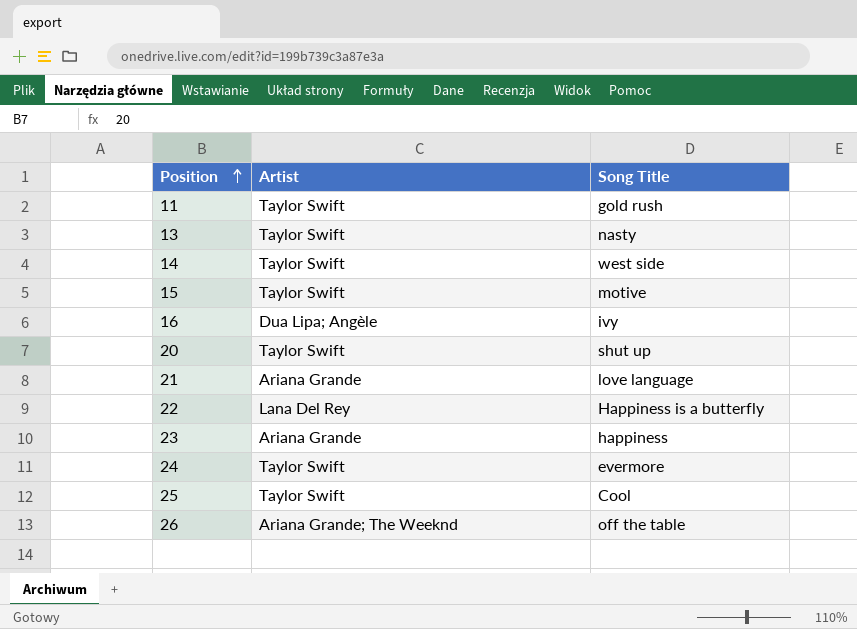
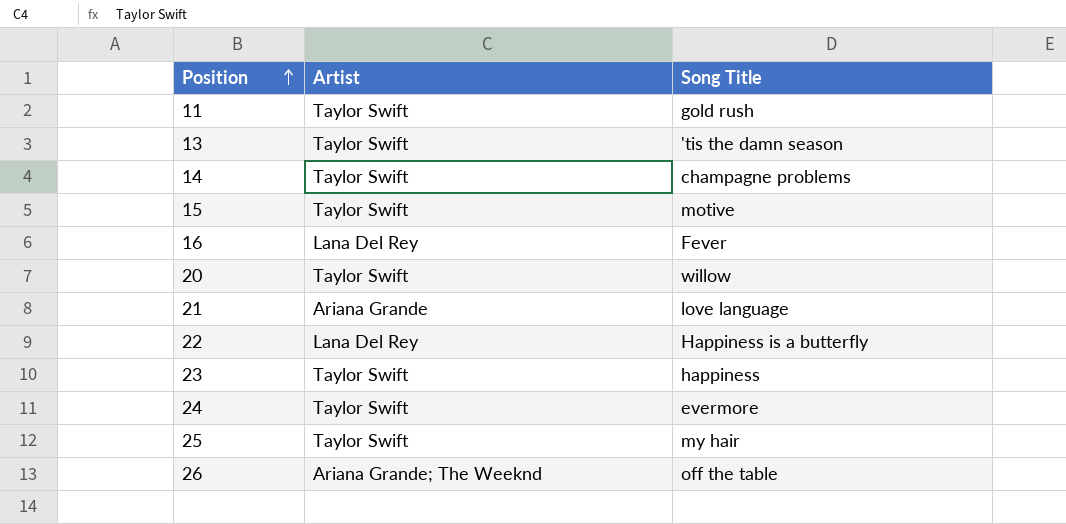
13 | Song Title: nasty -> 'tis the damn season
14 | Song Title: west side -> champagne problems
16 | Artist: Dua Lipa; Angèle -> Lana Del Rey
16 | Song Title: ivy -> Fever
20 | Song Title: shut up -> willow
23 | Artist: Ariana Grande -> Taylor Swift
25 | Song Title: Cool -> my hair

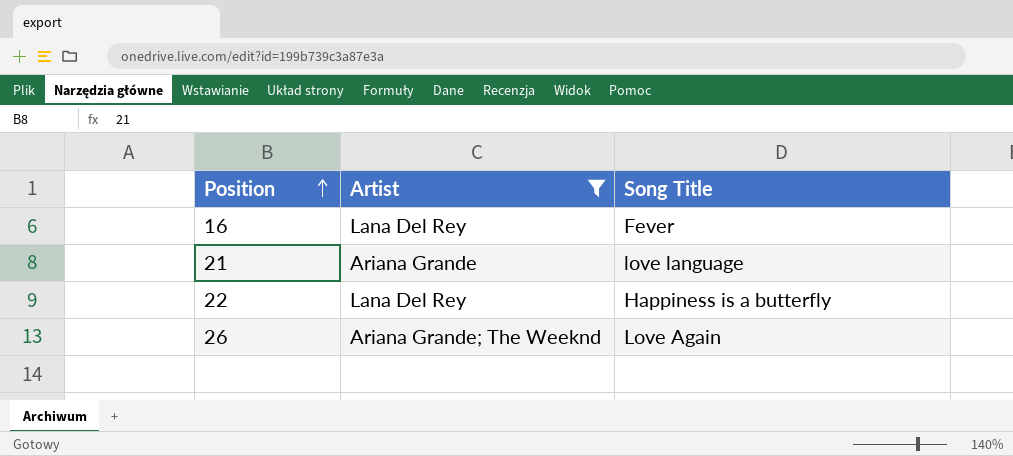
filter: none -> Artist != Taylor Swift
26 | Song Title: off the table -> Love Again

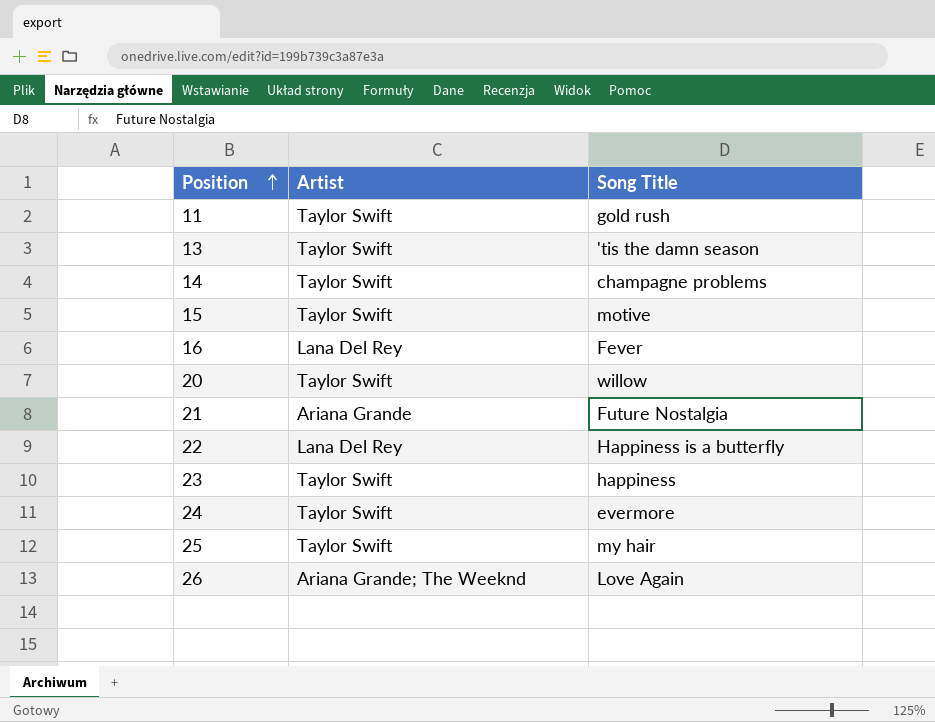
filter: Artist != Taylor Swift -> none
21 | Song Title: love language -> Future Nostalgia

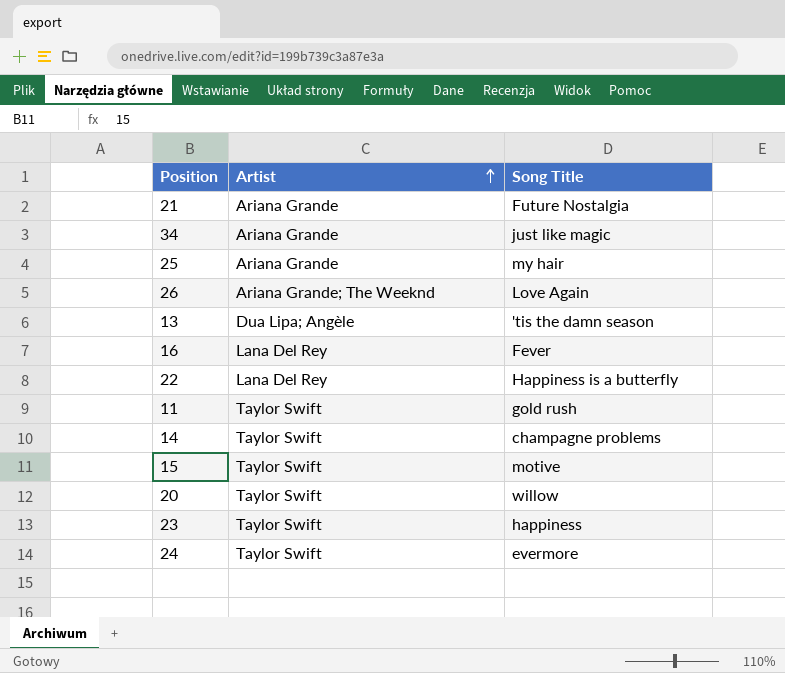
row order: Position ascending -> Artist ascending
row 34: none -> Ariana Grande | just like magic
25 | Artist: Taylor Swift -> Ariana Grande
13 | Artist: Taylor Swift -> Dua Lipa; Angèle

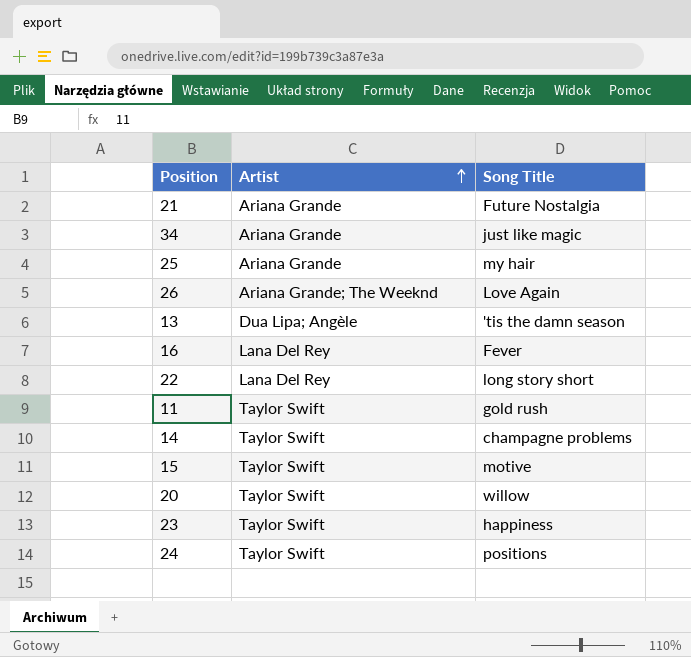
22 | Song Title: Happiness is a butterfly -> long story short
24 | Song Title: evermore -> positions

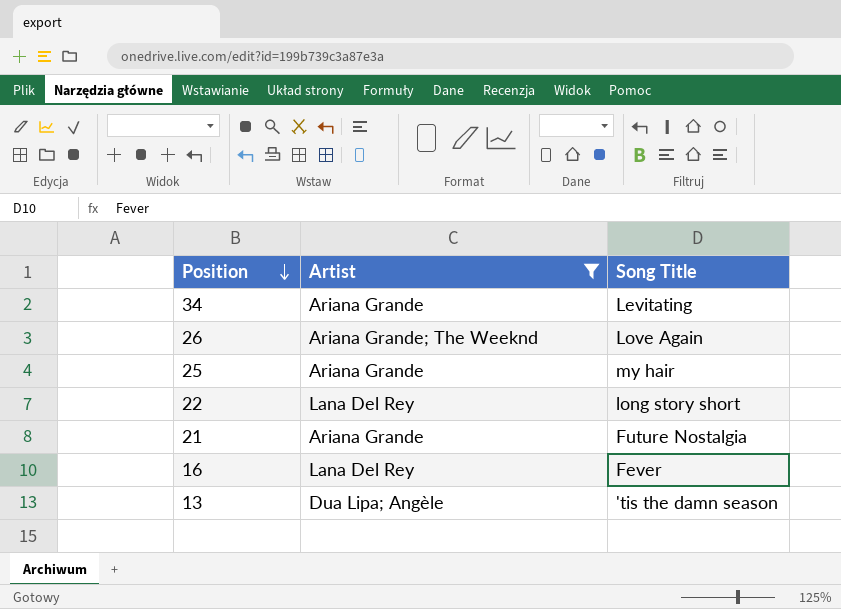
filter: none -> Artist != Taylor Swift
row order: Artist ascending -> Position descending
34 | Song Title: just like magic -> Levitating

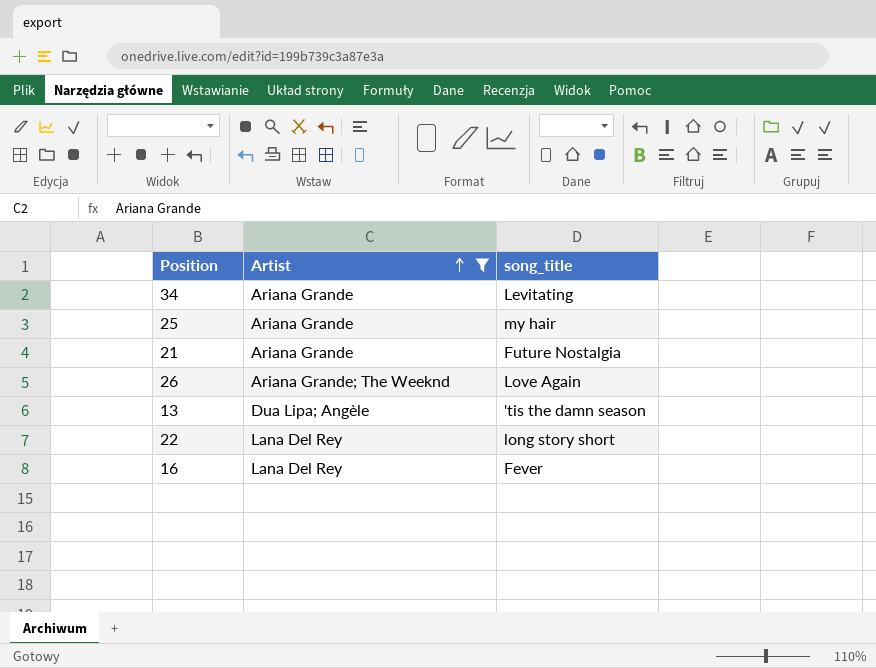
row order: Position descending -> Artist ascending
column name: Song Title -> song_title

